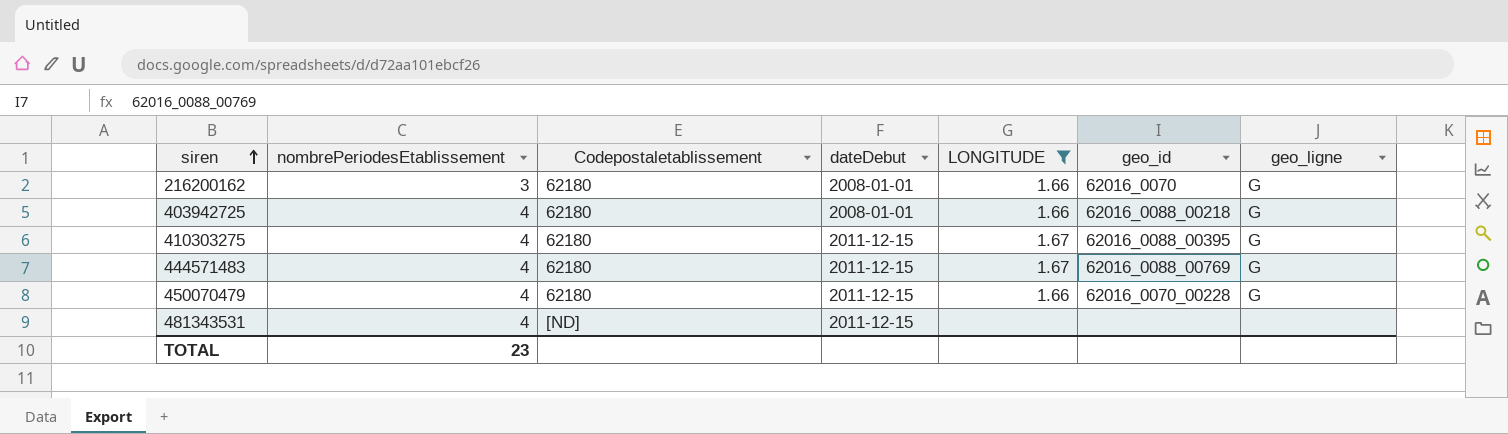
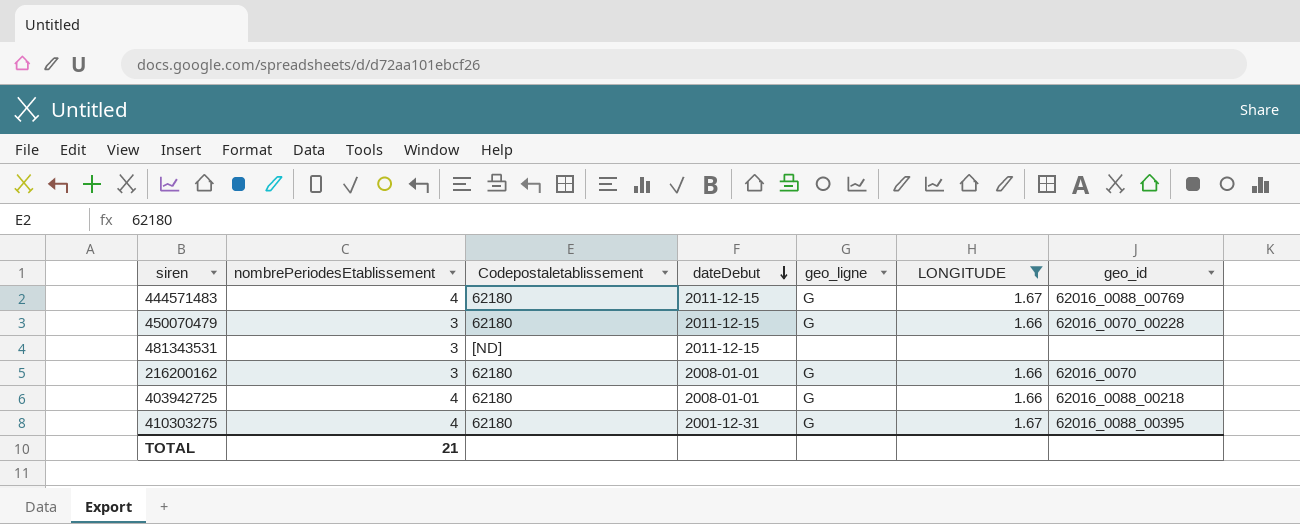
row order: siren ascending -> dateDebut descending
column geo_ligne | position: 7 -> 5
450070479 | nombrePeriodesEtablissement: 4 -> 3
481343531 | nombrePeriodesEtablissement: 4 -> 3
410303275 | dateDebut: 2011-12-15 -> 2001-12-31
TOTAL | nombrePeriodesEtablissement: 23 -> 21

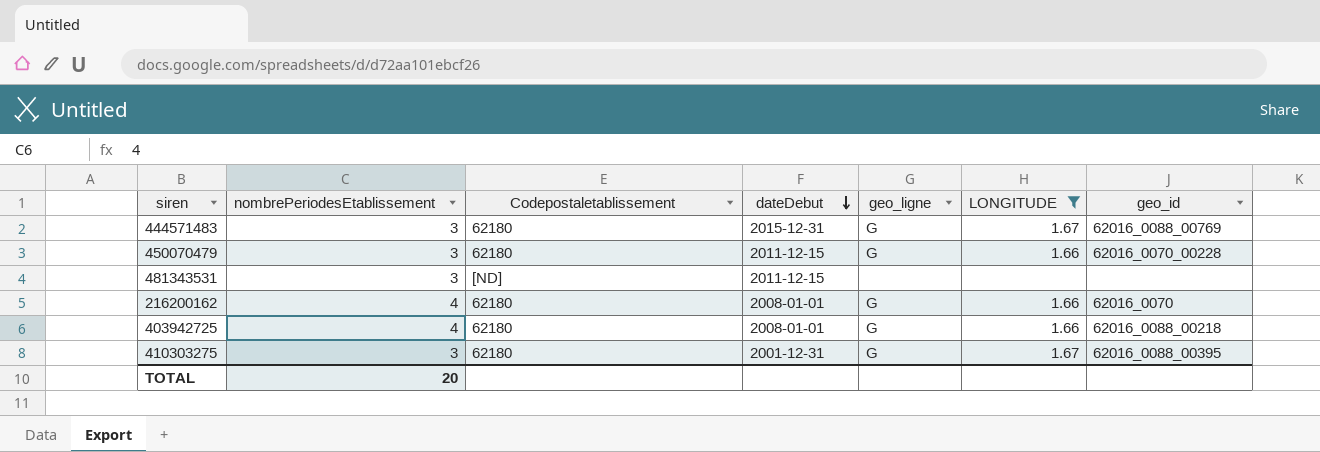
444571483 | nombrePeriodesEtablissement: 4 -> 3
444571483 | dateDebut: 2011-12-15 -> 2015-12-31
216200162 | nombrePeriodesEtablissement: 3 -> 4
410303275 | nombrePeriodesEtablissement: 4 -> 3
TOTAL | nombrePeriodesEtablissement: 21 -> 20

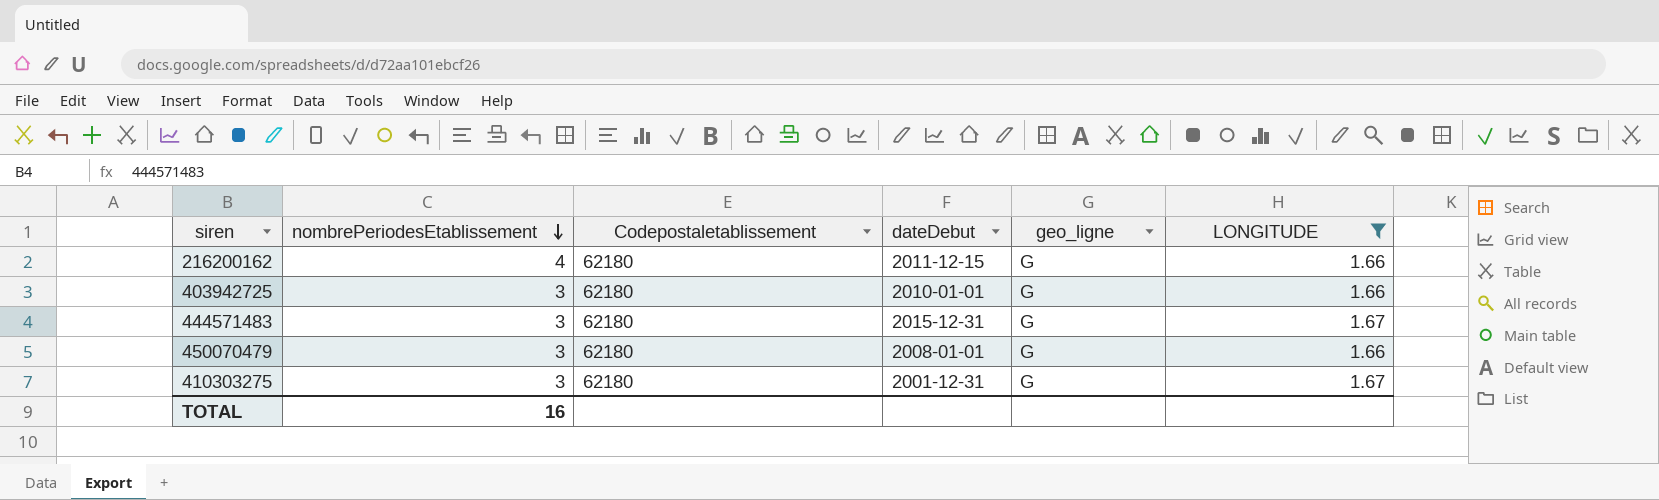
row order: dateDebut descending -> nombrePeriodesEtablissement descending
column geo_id | position: 7 -> none
row 481343531: 3 | [ND] | 2011-12-15 | none | none | none -> none
216200162 | dateDebut: 2008-01-01 -> 2011-12-15
403942725 | nombrePeriodesEtablissement: 4 -> 3
403942725 | dateDebut: 2008-01-01 -> 2010-01-01
450070479 | dateDebut: 2011-12-15 -> 2008-01-01
TOTAL | nombrePeriodesEtablissement: 20 -> 16

